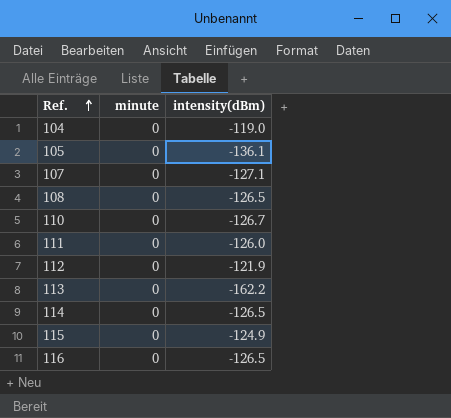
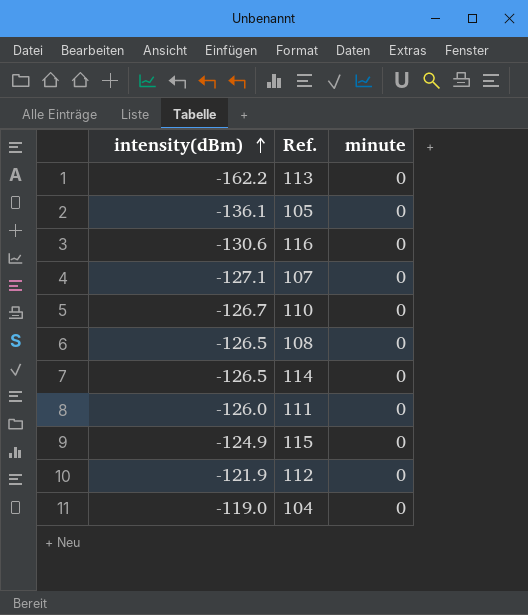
row order: Ref. ascending -> intensity(dBm) ascending
column intensity(dBm) | position: 3 -> 1
116 | intensity(dBm): -126.5 -> -130.6

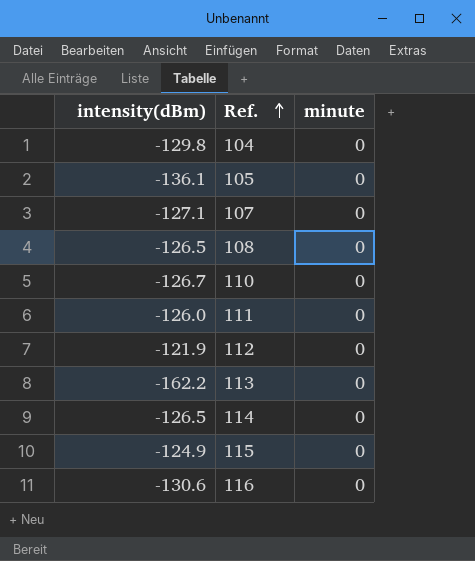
row order: intensity(dBm) ascending -> Ref. ascending
104 | intensity(dBm): -119.0 -> -129.8

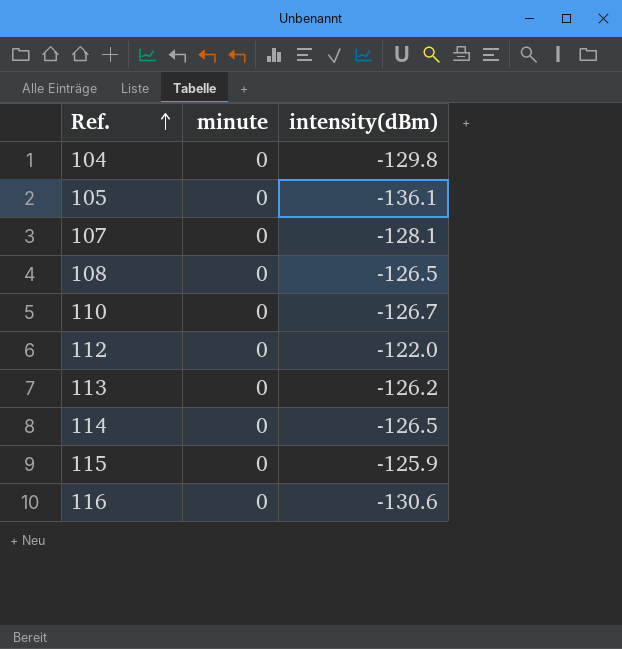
column intensity(dBm) | position: 1 -> 3
row 111: -126.0 | 0 -> none
107 | intensity(dBm): -127.1 -> -128.1
112 | intensity(dBm): -121.9 -> -122.0
113 | intensity(dBm): -162.2 -> -126.2
115 | intensity(dBm): -124.9 -> -125.9

